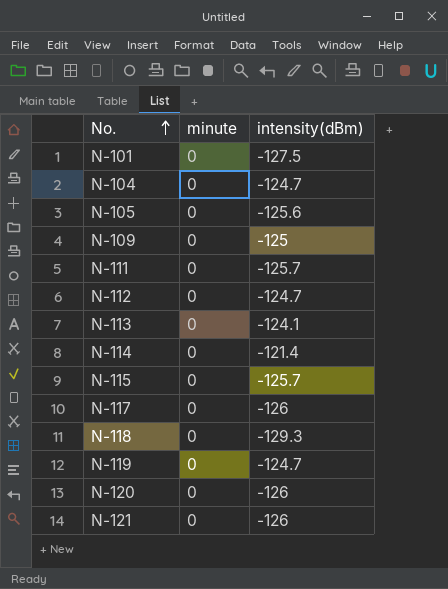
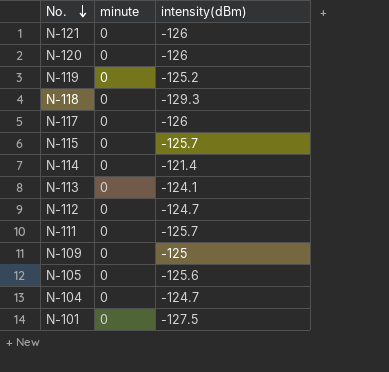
row order: No. ascending -> No. descending
N-119 | intensity(dBm): -124.7 -> -125.2

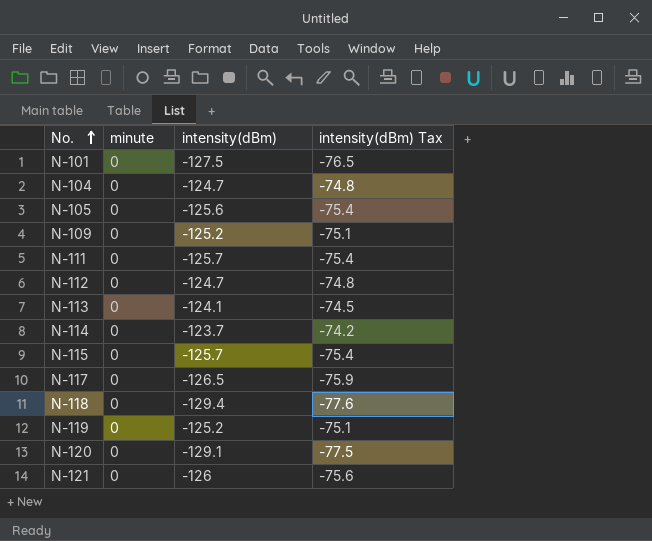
row order: No. descending -> No. ascending
column intensity(dBm) Tax | formula: none -> [intensity(dBm)] * 0.6
N-109 | intensity(dBm): -125 -> -125.2
N-114 | intensity(dBm): -121.4 -> -123.7
N-117 | intensity(dBm): -126 -> -126.5
N-118 | intensity(dBm): -129.3 -> -129.4
N-120 | intensity(dBm): -126 -> -129.1

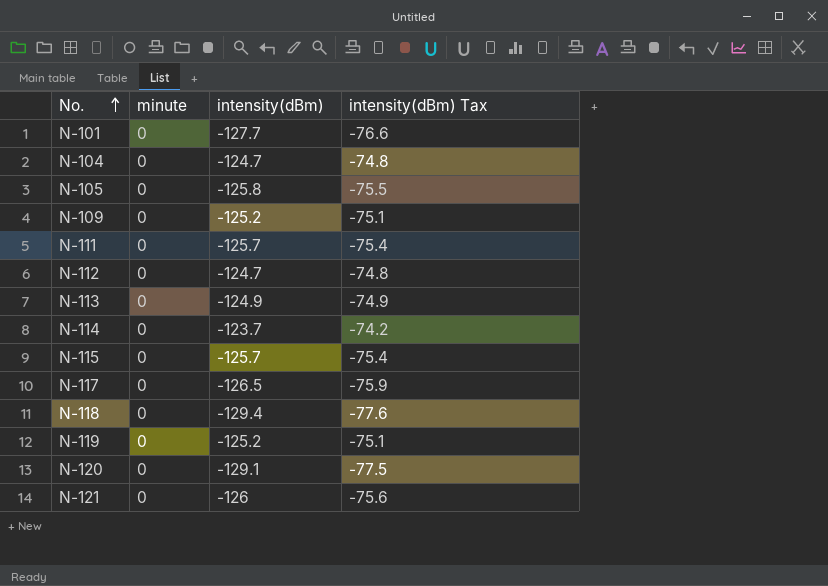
N-101 | intensity(dBm): -127.5 -> -127.7
N-101 | intensity(dBm) Tax: -76.5 -> -76.6
N-105 | intensity(dBm): -125.6 -> -125.8
N-105 | intensity(dBm) Tax: -75.4 -> -75.5
N-113 | intensity(dBm): -124.1 -> -124.9
N-113 | intensity(dBm) Tax: -74.5 -> -74.9

